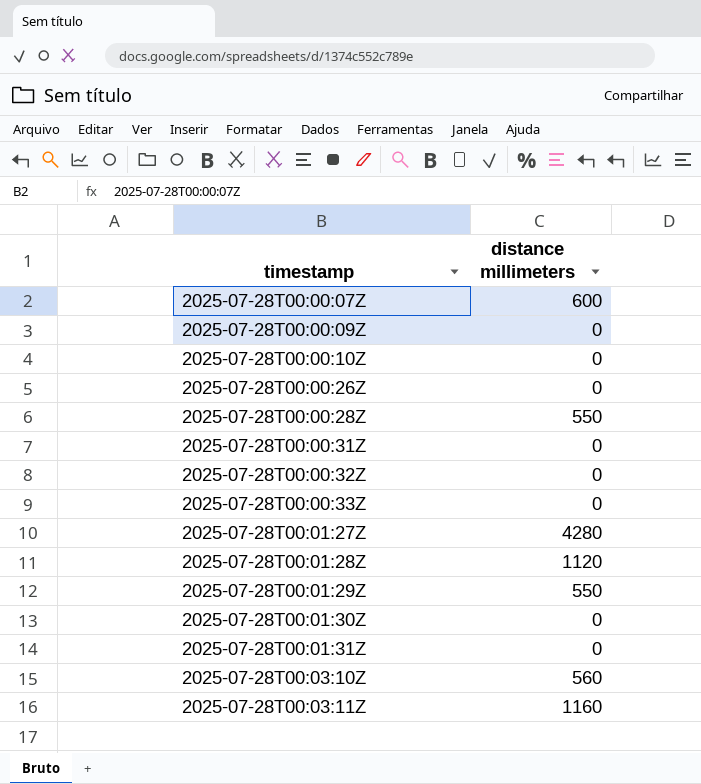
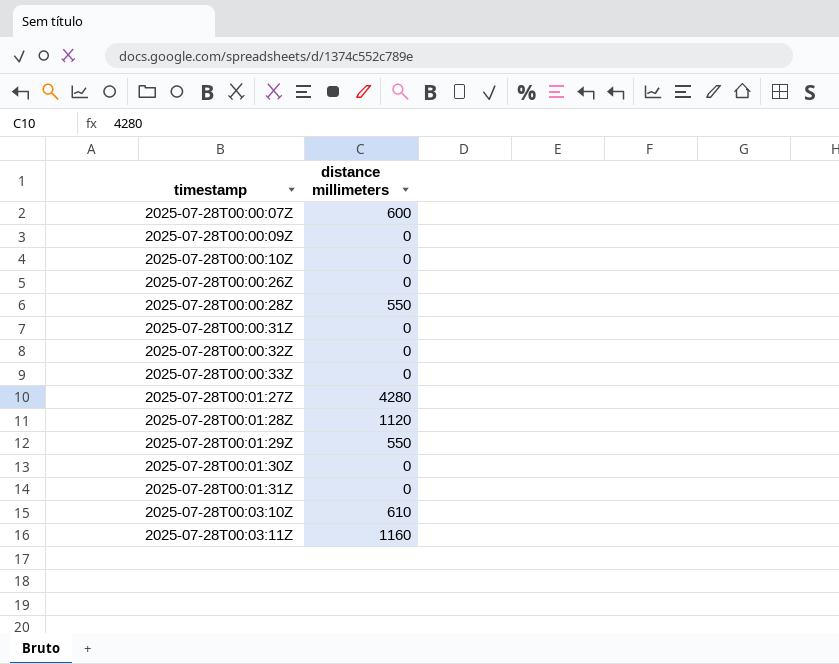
2025-07-28T00:03:10Z | distance millimeters: 560 -> 610

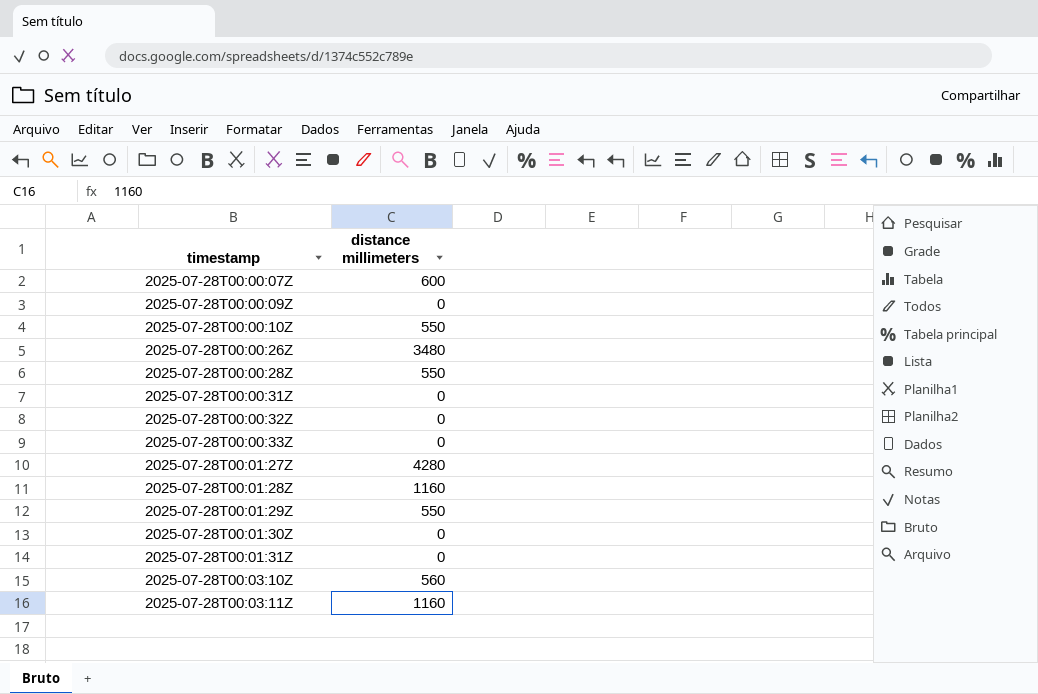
2025-07-28T00:00:10Z | distance millimeters: 0 -> 550
2025-07-28T00:00:26Z | distance millimeters: 0 -> 3480
2025-07-28T00:01:28Z | distance millimeters: 1120 -> 1160
2025-07-28T00:03:10Z | distance millimeters: 610 -> 560

